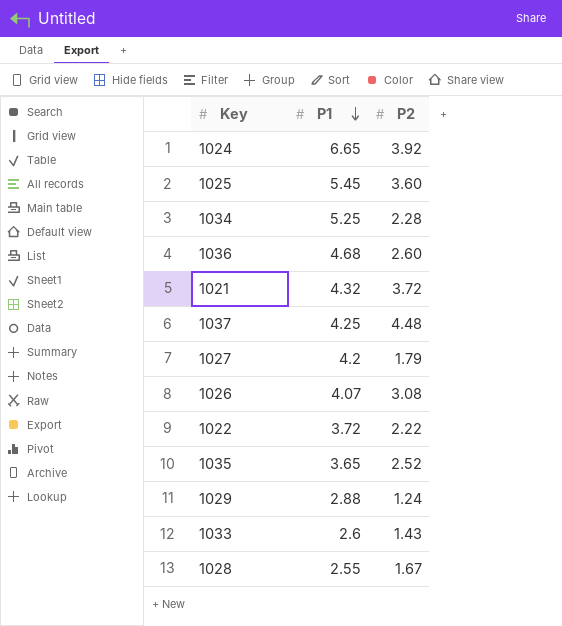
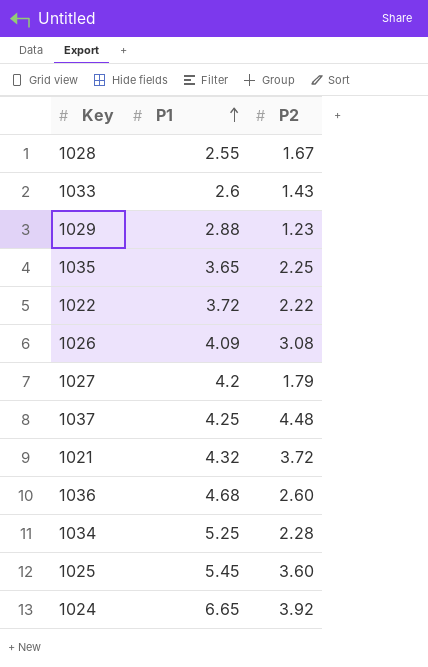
row order: P1 descending -> P1 ascending
1029 | P2: 1.24 -> 1.23
1035 | P2: 2.52 -> 2.25
1026 | P1: 4.07 -> 4.09

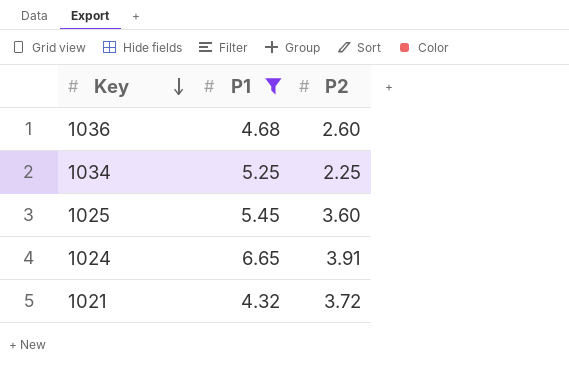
filter: none -> P1 >= 4.32
row order: P1 ascending -> Key descending
1034 | P2: 2.28 -> 2.25
1024 | P2: 3.92 -> 3.91

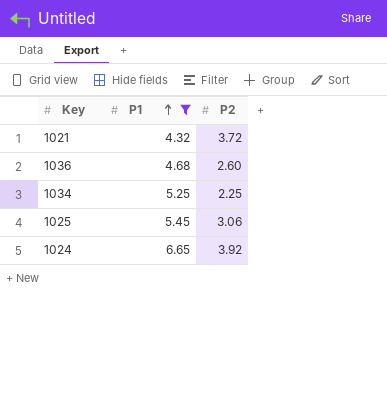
row order: Key descending -> P1 ascending
1025 | P2: 3.60 -> 3.06
1024 | P2: 3.91 -> 3.92

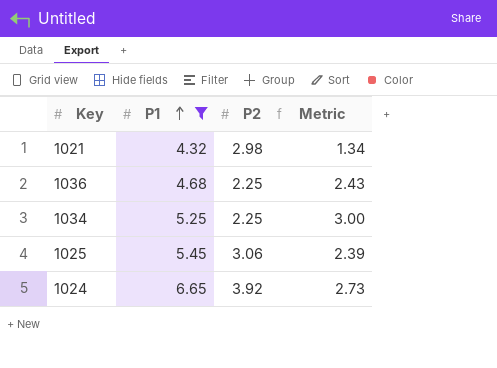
column Metric | formula: none -> [P1] - [P2]
1021 | P2: 3.72 -> 2.98
1036 | P2: 2.60 -> 2.25

